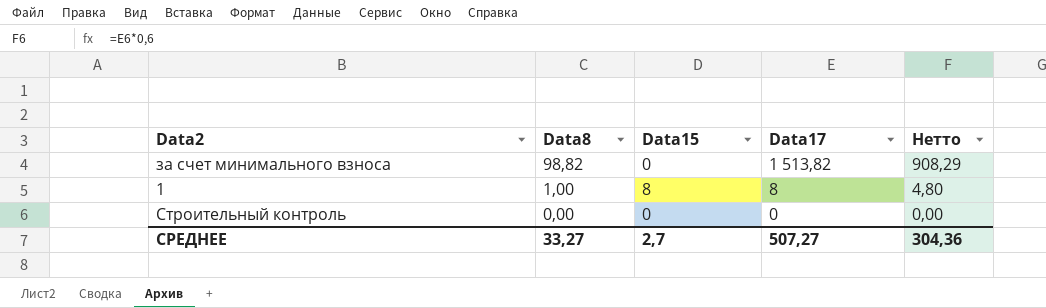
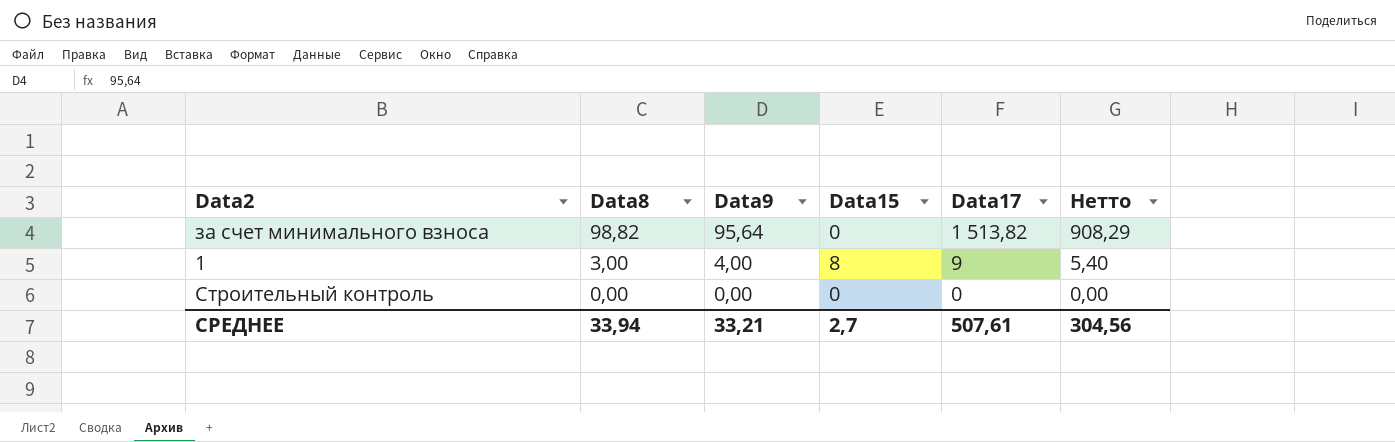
column Data9 | position: none -> 3
1 | Data8: 1,00 -> 3,00
1 | Data17: 8 -> 9
1 | Нетто: 4,80 -> 5,40
СРЕДНЕЕ | Data8: 33,27 -> 33,94
СРЕДНЕЕ | Data17: 507,27 -> 507,61
СРЕДНЕЕ | Нетто: 304,36 -> 304,56

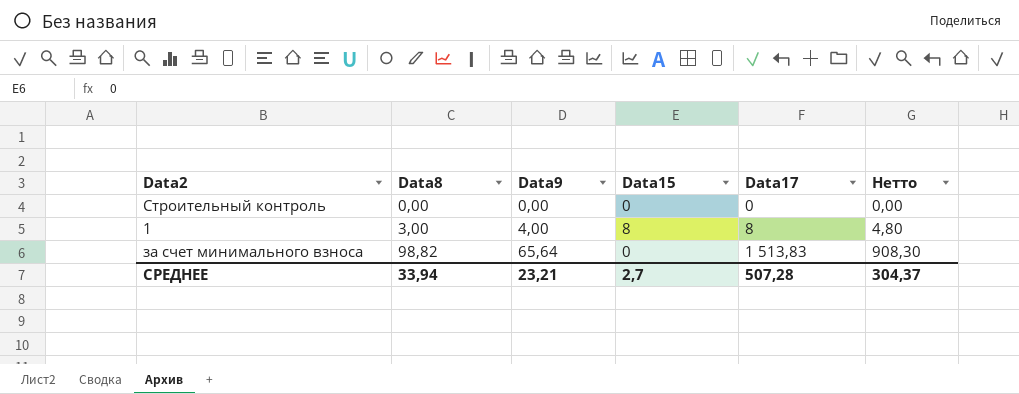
row order: Data8 descending -> Data8 ascending
1 | Data17: 9 -> 8
1 | Нетто: 5,40 -> 4,80
за счет минимального взноса | Data9: 95,64 -> 65,64
за счет минимального взноса | Data17: 1 513,82 -> 1 513,83
за счет минимального взноса | Нетто: 908,29 -> 908,30
СРЕДНЕЕ | Data9: 33,21 -> 23,21
СРЕДНЕЕ | Data17: 507,61 -> 507,28
СРЕДНЕЕ | Нетто: 304,56 -> 304,37

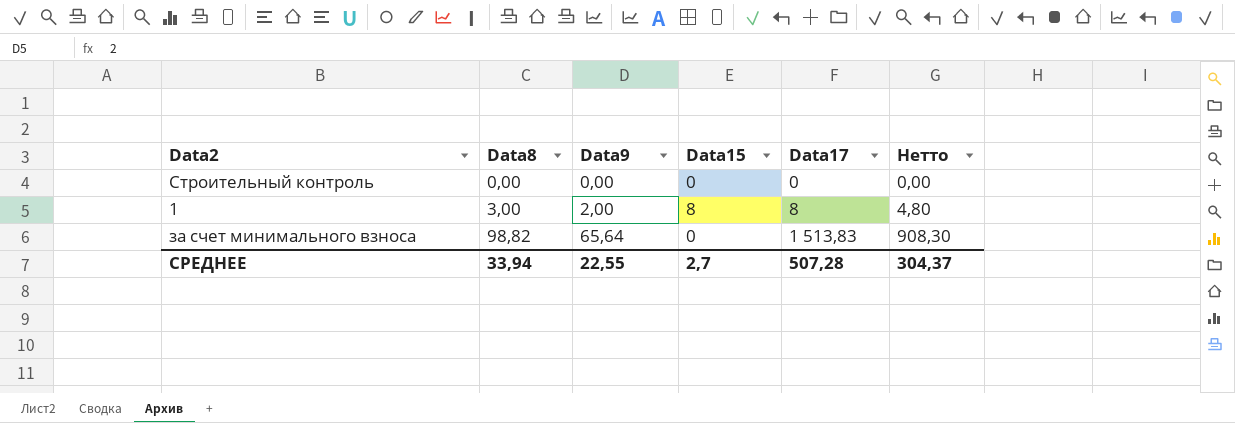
1 | Data9: 4,00 -> 2,00
СРЕДНЕЕ | Data9: 23,21 -> 22,55

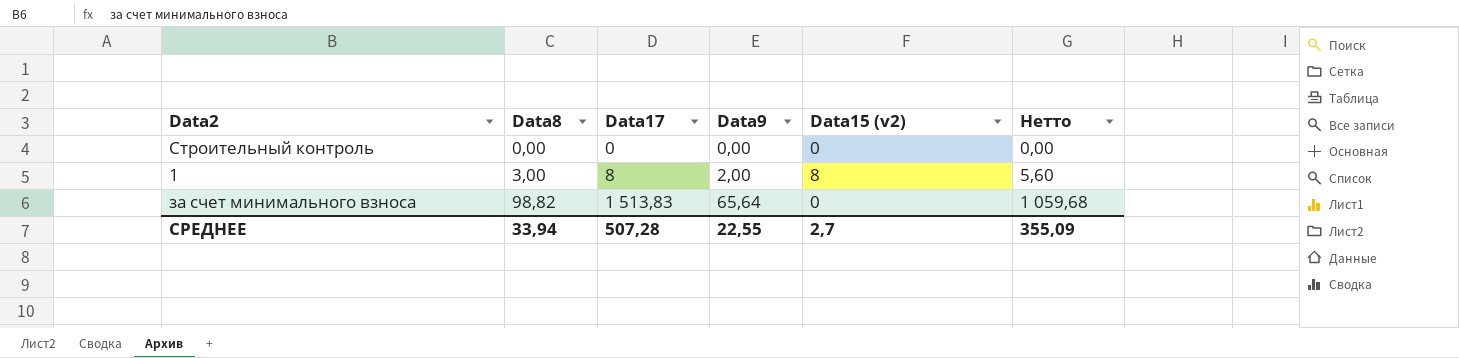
column Data17 | position: 5 -> 3
column name: Data15 -> Data15 (v2)
column Нетто | formula: [Data17] * 0,6 -> [Data17] * 0,7
СРЕДНЕЕ | Нетто: 304,37 -> 355,09

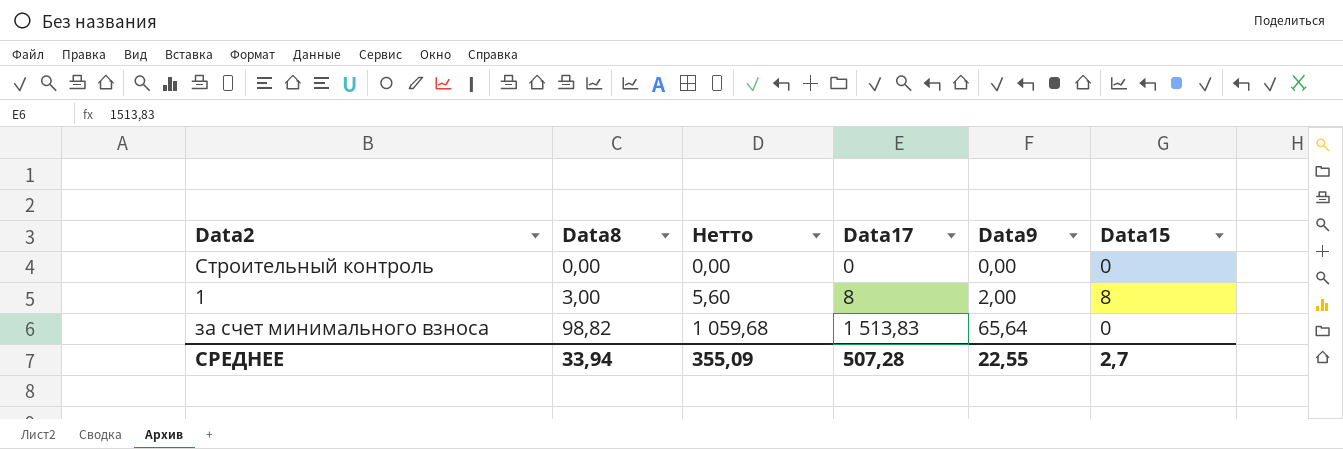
column Нетто | position: 6 -> 3
column name: Data15 (v2) -> Data15

